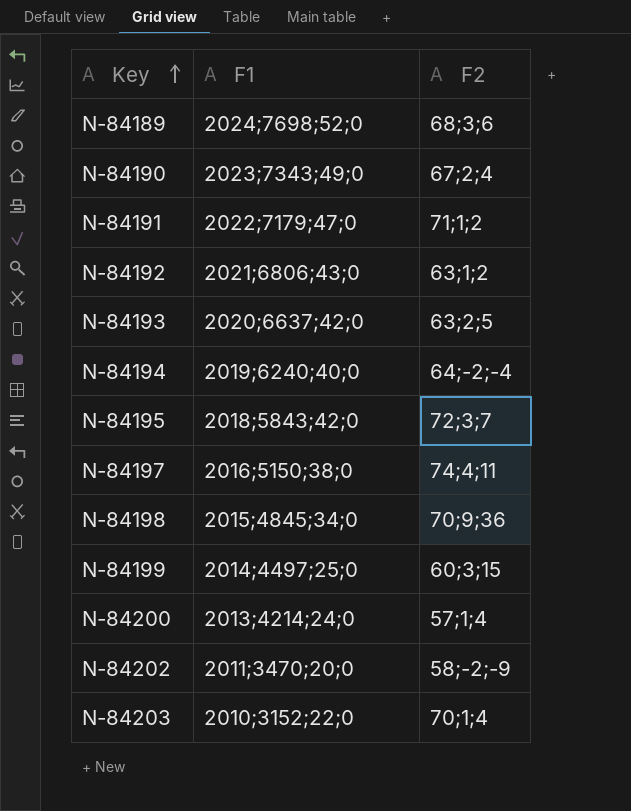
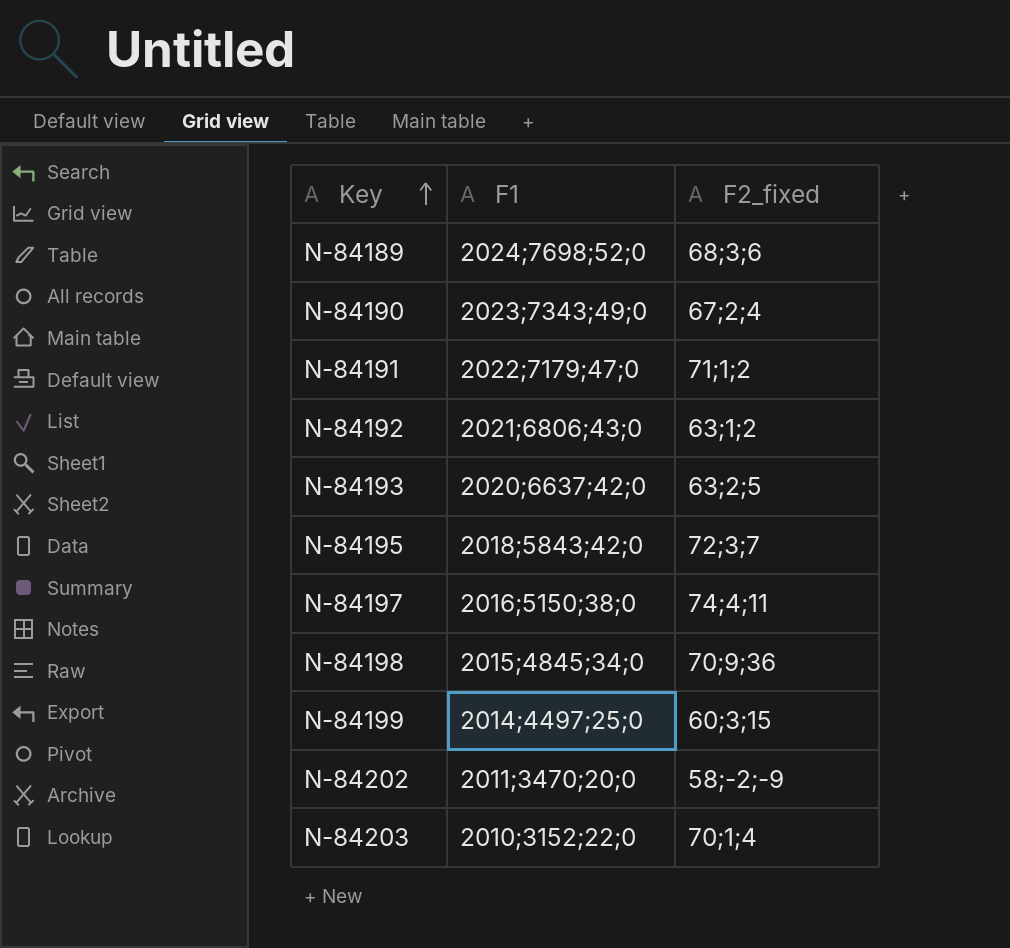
column name: F2 -> F2_fixed
row N-84194: 2019;6240;40;0 | 64;-2;-4 -> none
row N-84200: 2013;4214;24;0 | 57;1;4 -> none

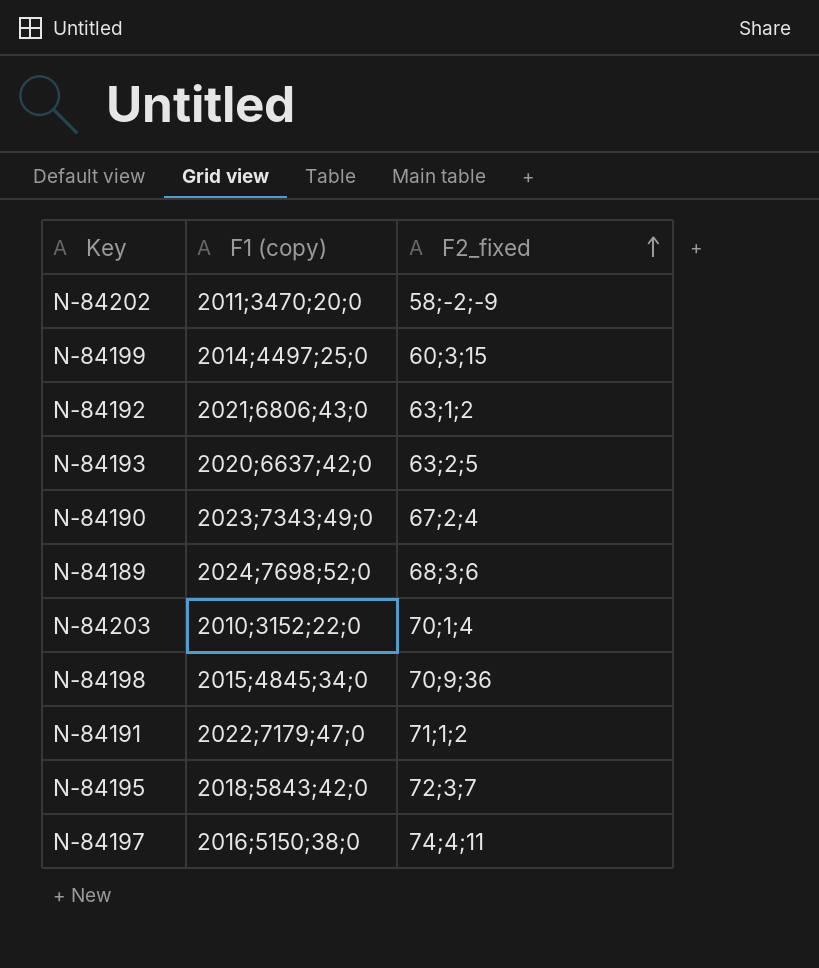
row order: Key ascending -> F2_fixed ascending
column name: F1 -> F1 (copy)

